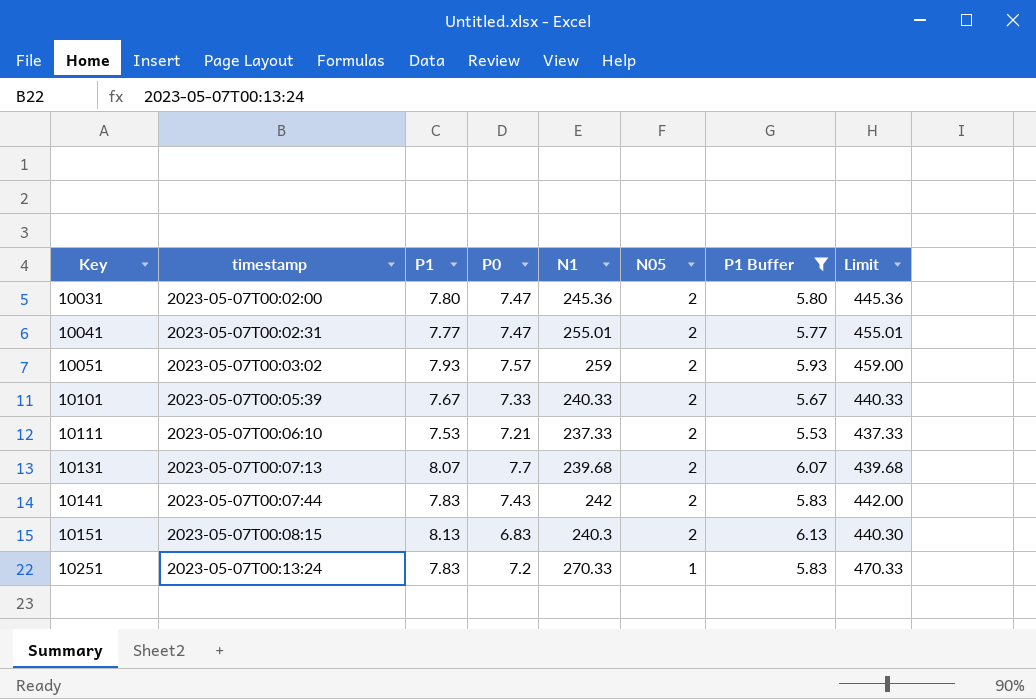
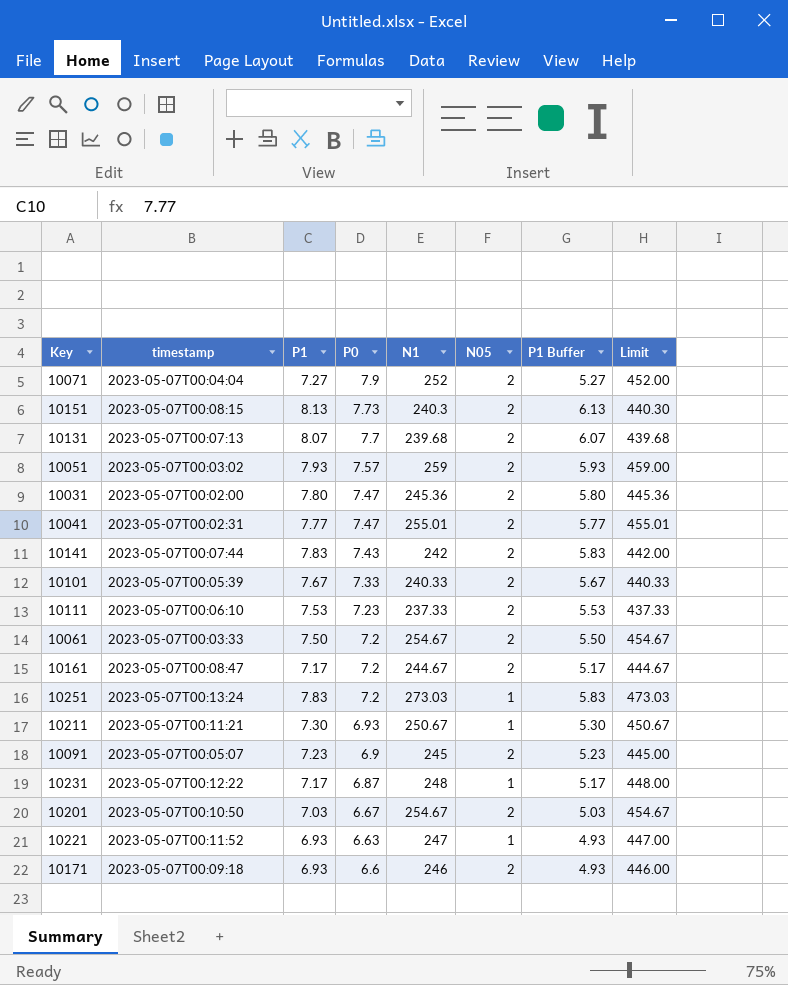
filter: P1 Buffer >= 5.53 -> none
row order: Key ascending -> P0 descending
10151 | P0: 6.83 -> 7.73
10111 | P0: 7.21 -> 7.23
10251 | N1: 270.33 -> 273.03
10251 | Limit: 470.33 -> 473.03

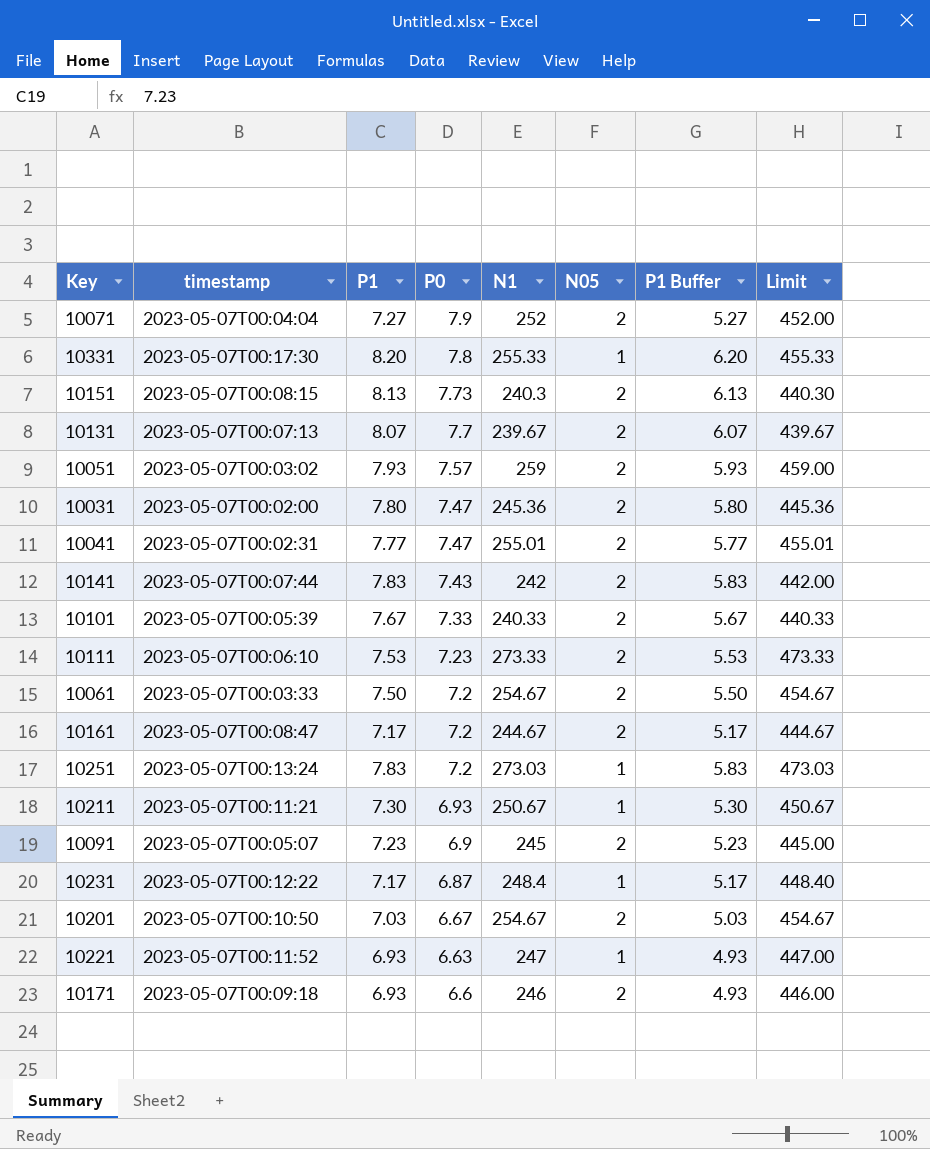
row 10331: none -> 2023-05-07T00:17:30 | 8.20 | 7.8 | 255.33 | 1 | 6.20 | 455.33
10131 | N1: 239.68 -> 239.67
10131 | Limit: 439.68 -> 439.67
10111 | N1: 237.33 -> 273.33
10111 | Limit: 437.33 -> 473.33
10231 | N1: 248 -> 248.4
10231 | Limit: 448.00 -> 448.40

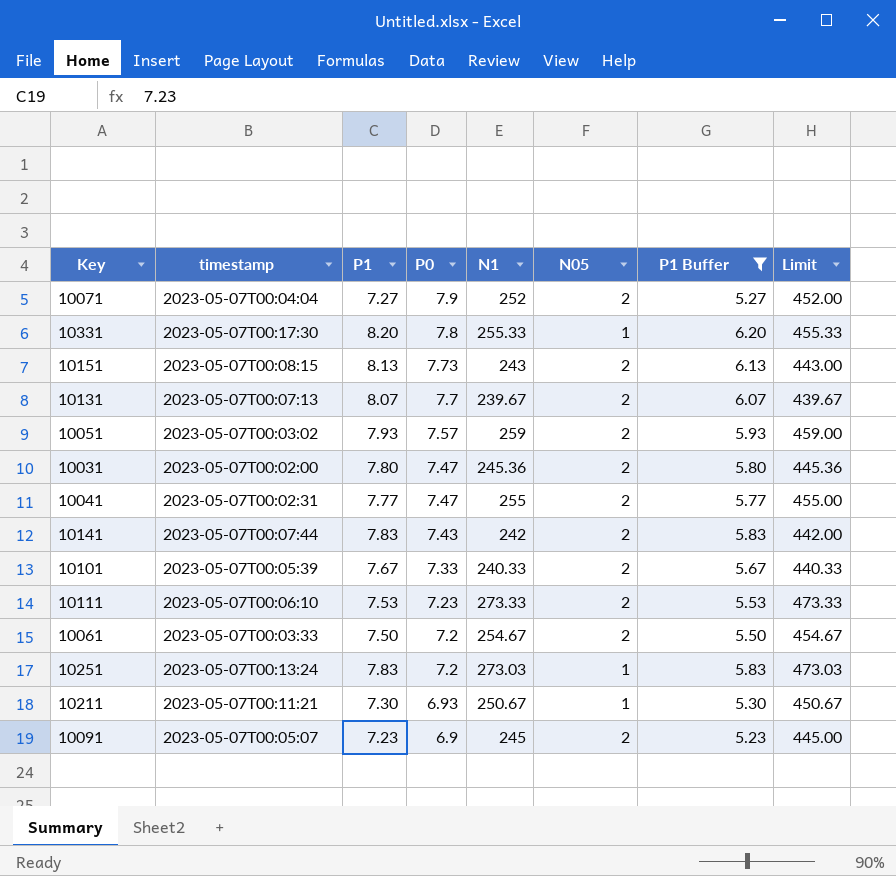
filter: none -> P1 Buffer >= 5.23
10151 | N1: 240.3 -> 243
10151 | Limit: 440.30 -> 443.00
10041 | N1: 255.01 -> 255
10041 | Limit: 455.01 -> 455.00

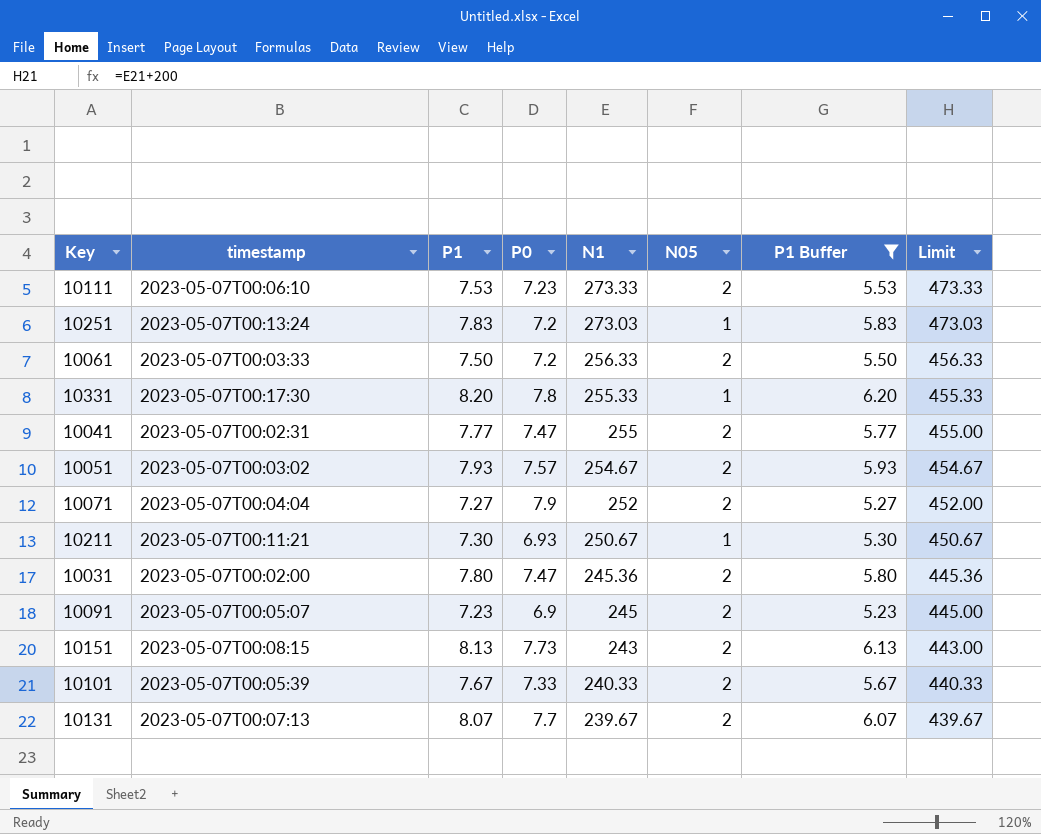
row order: P0 descending -> N1 descending
row 10141: 2023-05-07T00:07:44 | 7.83 | 7.43 | 242 | 2 | 5.83 | 442.00 -> none
10061 | N1: 254.67 -> 256.33
10061 | Limit: 454.67 -> 456.33
10051 | N1: 259 -> 254.67
10051 | Limit: 459.00 -> 454.67

